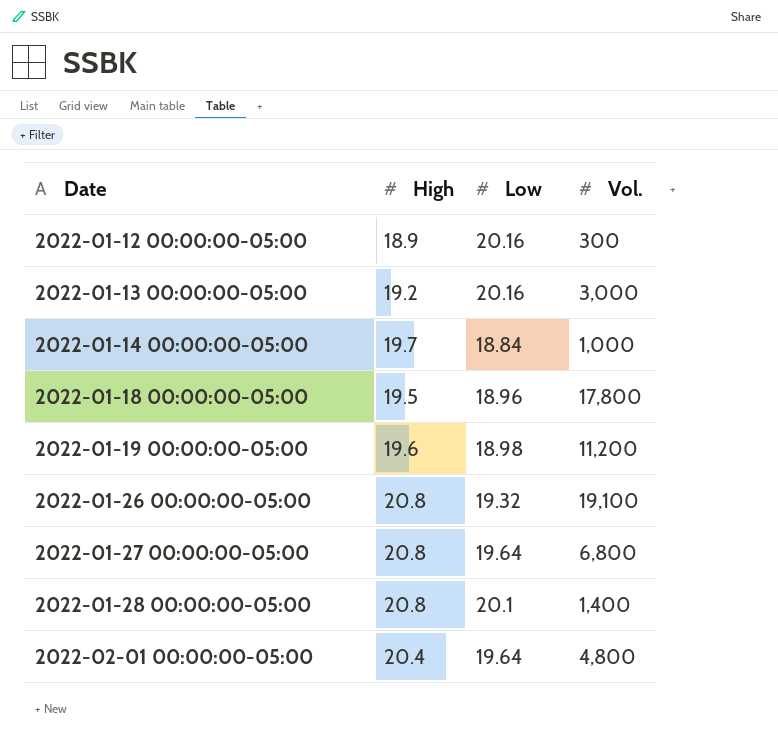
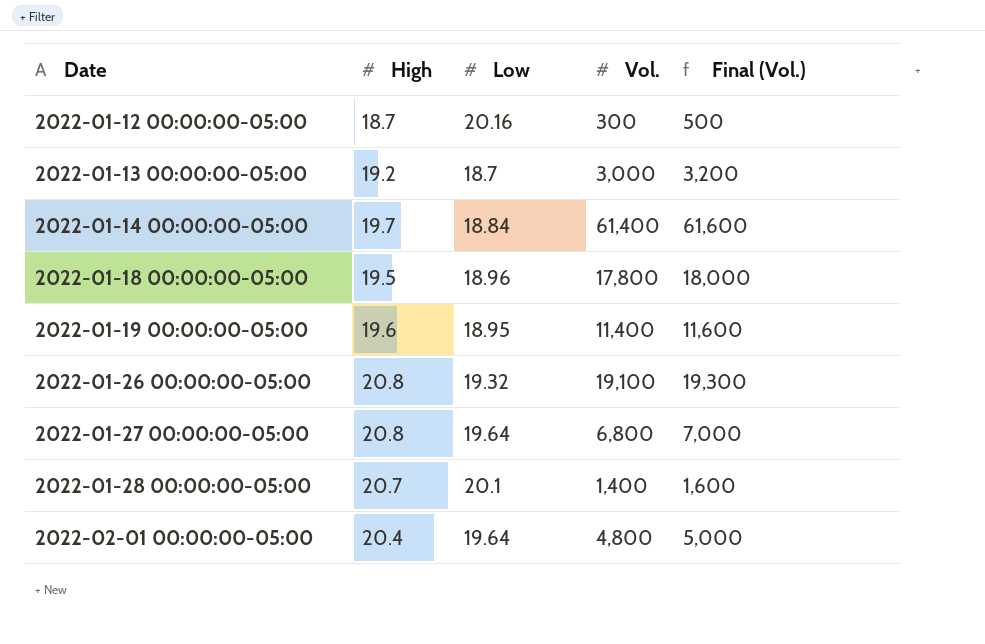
column Final (Vol.) | formula: none -> [Vol.] + 200
2022-01-12 00:00:00-05:00 | High: 18.9 -> 18.7
2022-01-13 00:00:00-05:00 | Low: 20.16 -> 18.7
2022-01-14 00:00:00-05:00 | Vol.: 1,000 -> 61,400
2022-01-19 00:00:00-05:00 | Low: 18.98 -> 18.95
2022-01-19 00:00:00-05:00 | Vol.: 11,200 -> 11,400
2022-01-28 00:00:00-05:00 | High: 20.8 -> 20.7

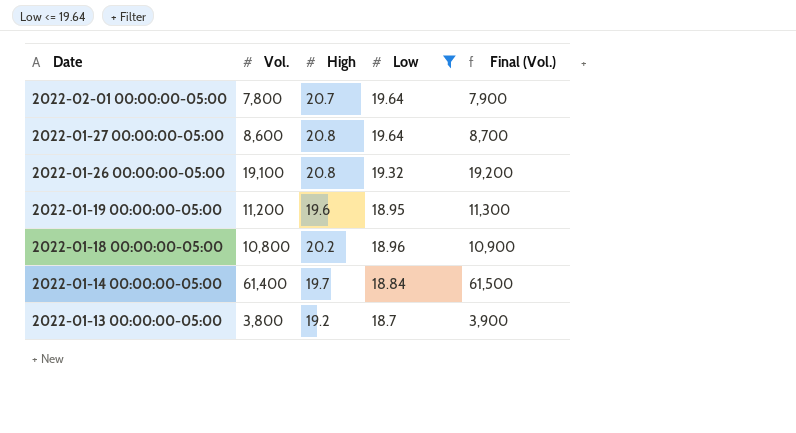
filter: none -> Low <= 19.64
row order: Date ascending -> Date descending
column Vol. | position: 4 -> 2
column Final (Vol.) | formula: [Vol.] + 200 -> [Vol.] + 100
2022-02-01 00:00:00-05:00 | Vol.: 4,800 -> 7,800
2022-02-01 00:00:00-05:00 | High: 20.4 -> 20.7
2022-01-27 00:00:00-05:00 | Vol.: 6,800 -> 8,600
2022-01-19 00:00:00-05:00 | Vol.: 11,400 -> 11,200
2022-01-18 00:00:00-05:00 | Vol.: 17,800 -> 10,800
2022-01-18 00:00:00-05:00 | High: 19.5 -> 20.2
2022-01-13 00:00:00-05:00 | Vol.: 3,000 -> 3,800

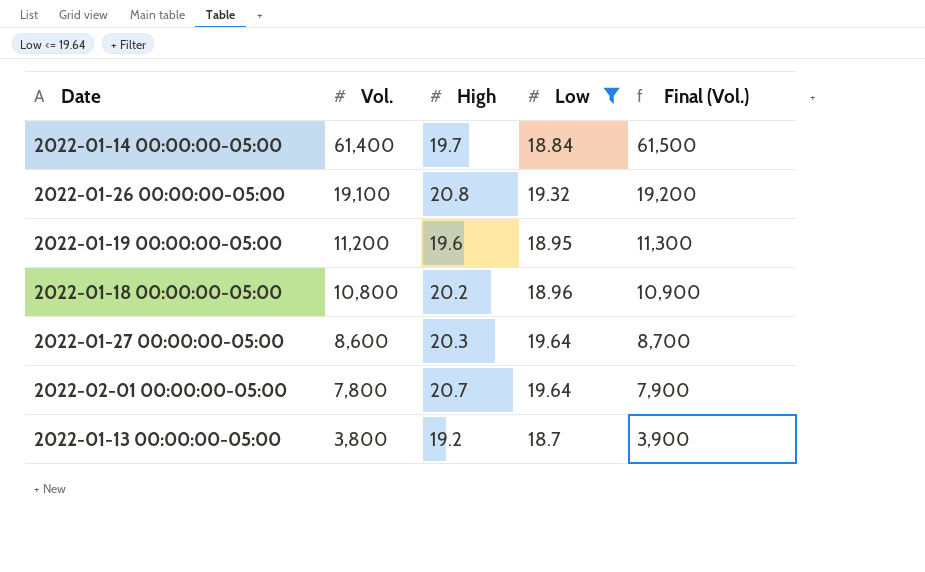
row order: Date descending -> Vol. descending
2022-01-27 00:00:00-05:00 | High: 20.8 -> 20.3

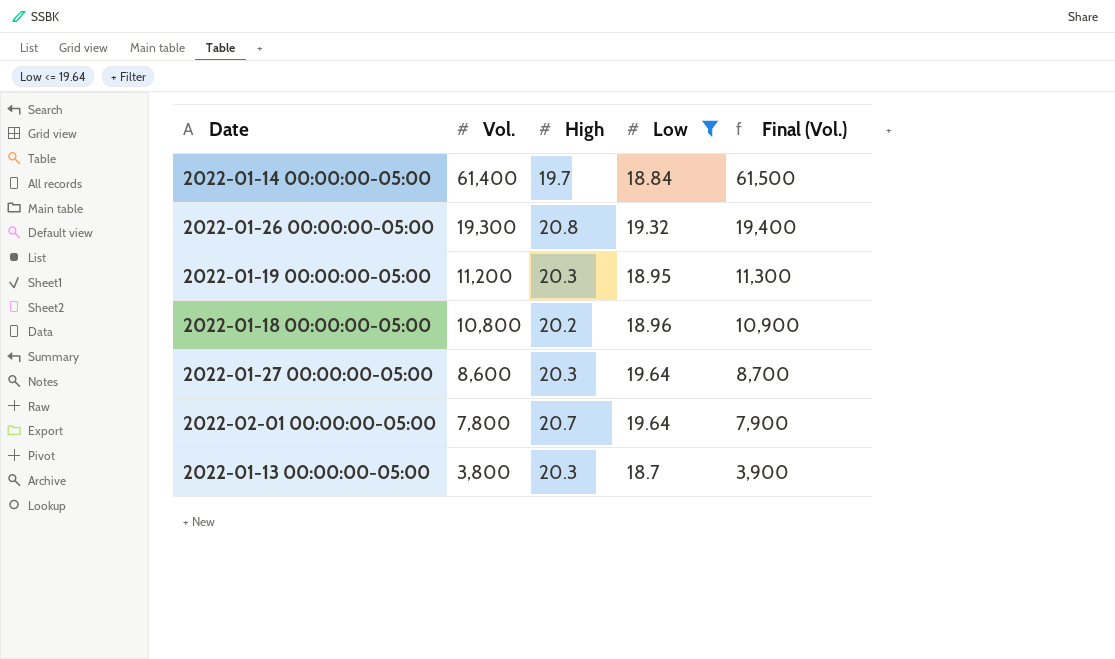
2022-01-26 00:00:00-05:00 | Vol.: 19,100 -> 19,300
2022-01-26 00:00:00-05:00 | Final (Vol.): 19,200 -> 19,400
2022-01-19 00:00:00-05:00 | High: 19.6 -> 20.3
2022-01-13 00:00:00-05:00 | High: 19.2 -> 20.3

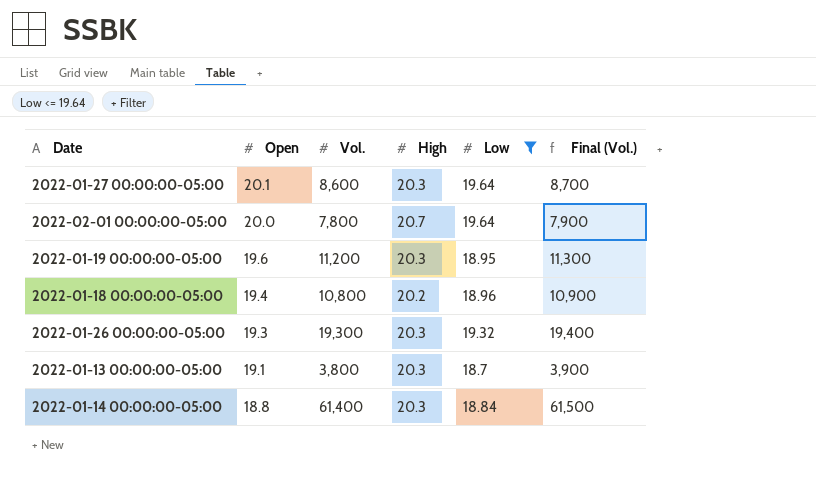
row order: Vol. descending -> Open descending
column Open | position: none -> 2
2022-01-26 00:00:00-05:00 | High: 20.8 -> 20.3
2022-01-14 00:00:00-05:00 | High: 19.7 -> 20.3

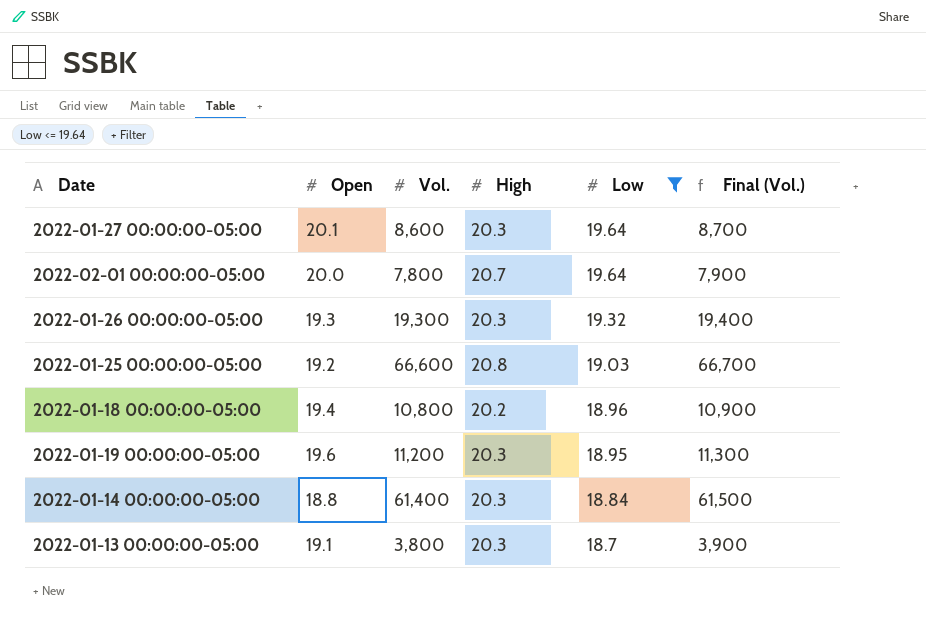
row order: Open descending -> Low descending
row 2022-01-25 00:00:00-05:00: none -> 19.2 | 66,600 | 20.8 | 19.03 | 66,700

